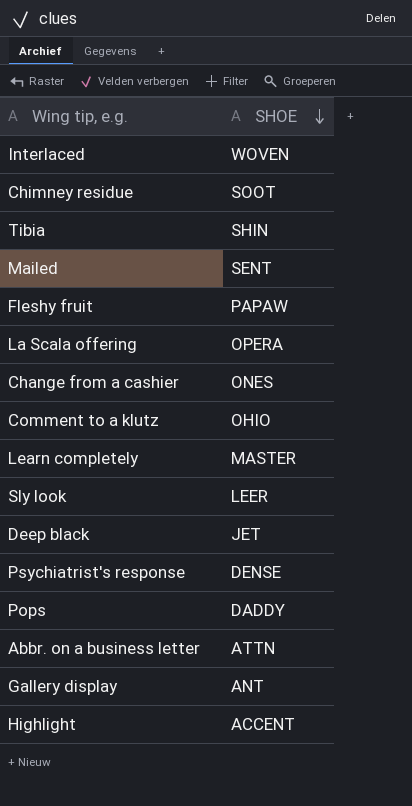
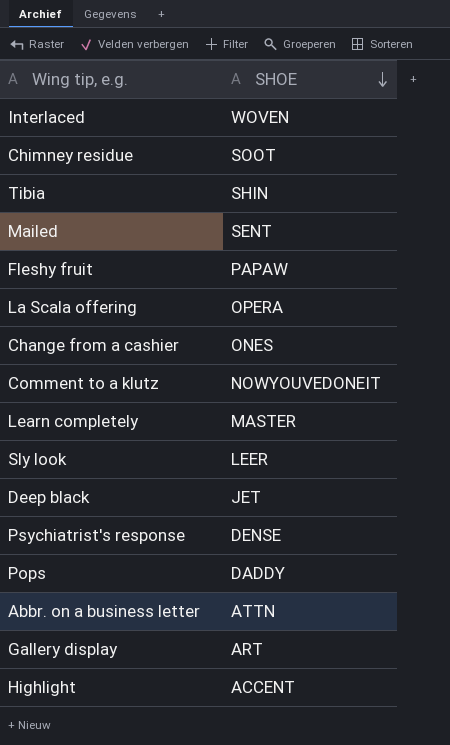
Comment to a klutz | SHOE: OHIO -> NOWYOUVEDONEIT
Gallery display | SHOE: ANT -> ART

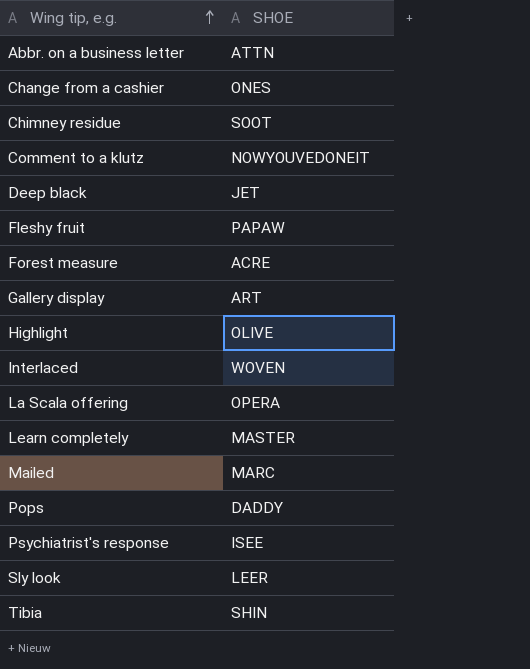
row order: SHOE descending -> Wing tip, e.g. ascending
row Forest measure: none -> ACRE
Highlight | SHOE: ACCENT -> OLIVE
Mailed | SHOE: SENT -> MARC
Psychiatrist's response | SHOE: DENSE -> ISEE

